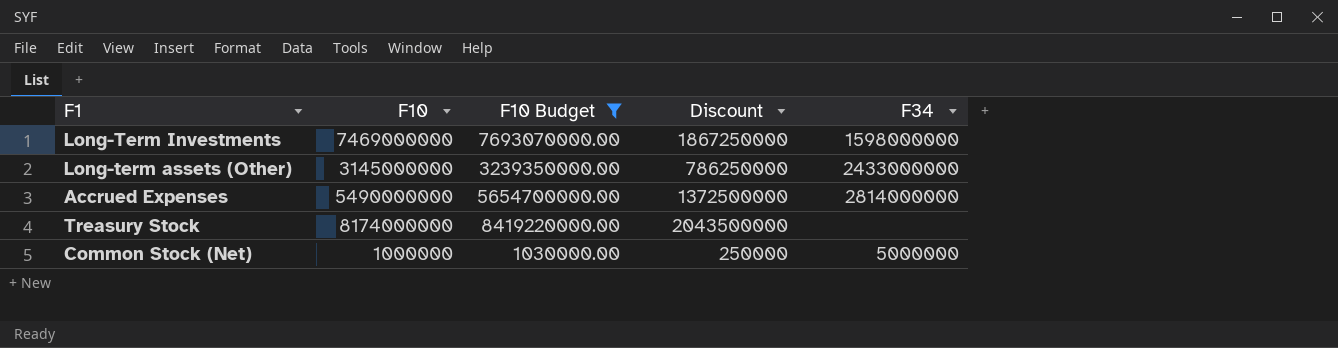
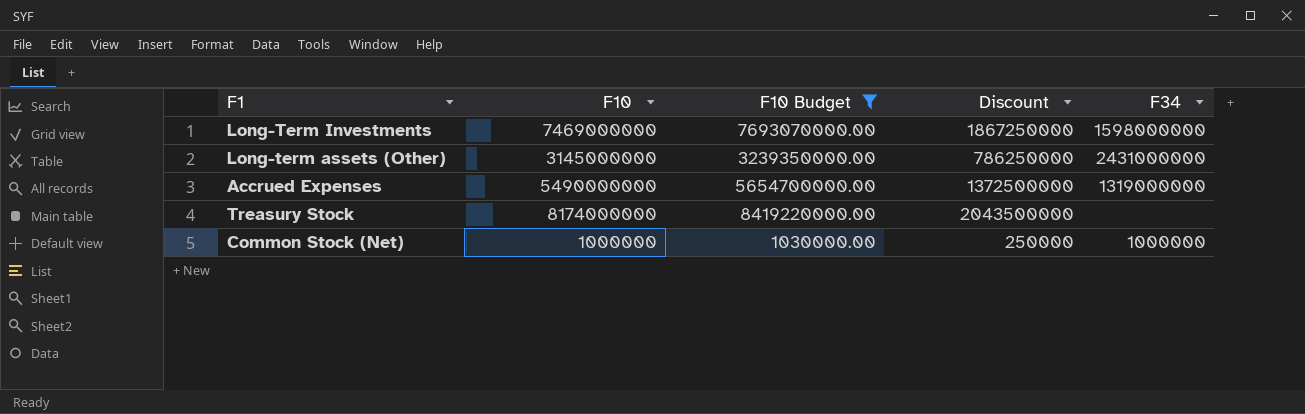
Long-term assets (Other) | F34: 2433000000 -> 2431000000
Accrued Expenses | F34: 2814000000 -> 1319000000
Common Stock (Net) | F34: 5000000 -> 1000000

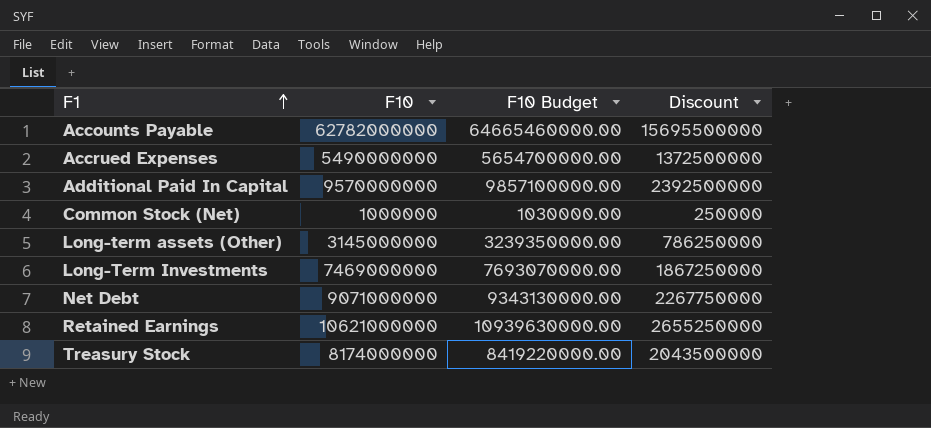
filter: F10 Budget <= 8419220000.00 -> none
row order: none -> F1 ascending
column F34 | position: 5 -> none

